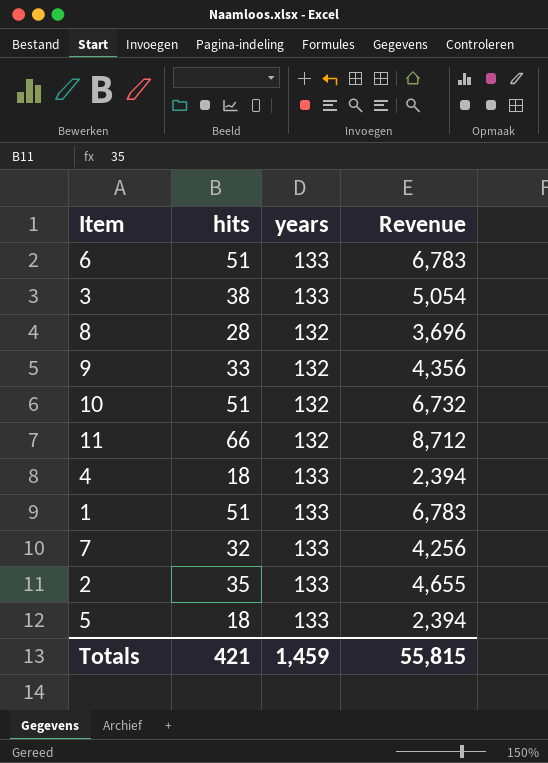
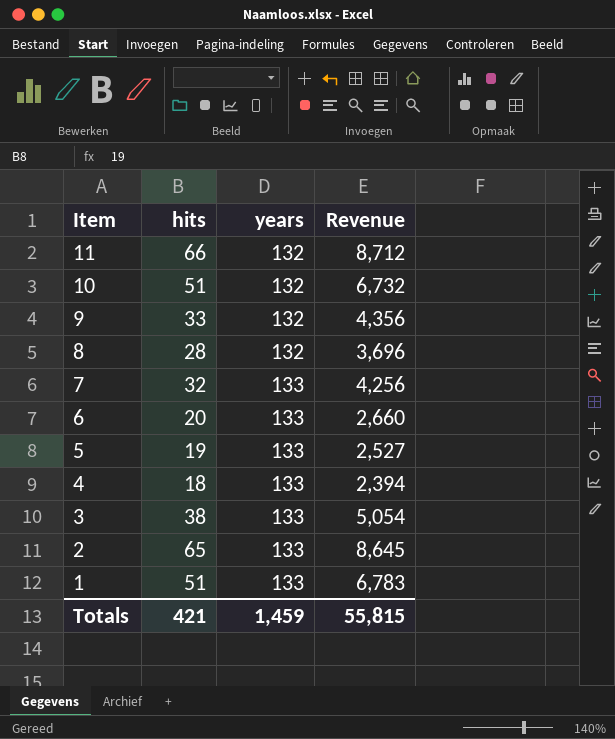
row order: none -> Item descending
6 | hits: 51 -> 20
6 | Revenue: 6,783 -> 2,660
5 | hits: 18 -> 19
5 | Revenue: 2,394 -> 2,527
2 | hits: 35 -> 65
2 | Revenue: 4,655 -> 8,645

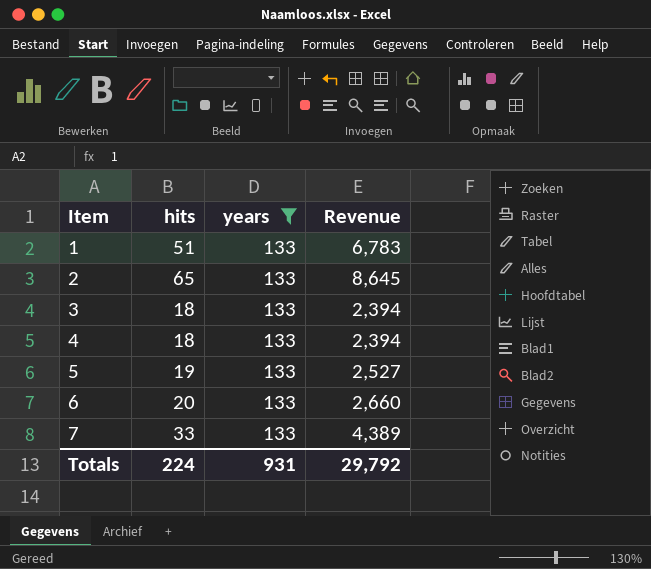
filter: none -> years = 133
row order: Item descending -> Item ascending
3 | hits: 38 -> 18
3 | Revenue: 5,054 -> 2,394
7 | hits: 32 -> 33
7 | Revenue: 4,256 -> 4,389
Totals | hits: 421 -> 224
Totals | years: 1,459 -> 931
Totals | Revenue: 55,815 -> 29,792

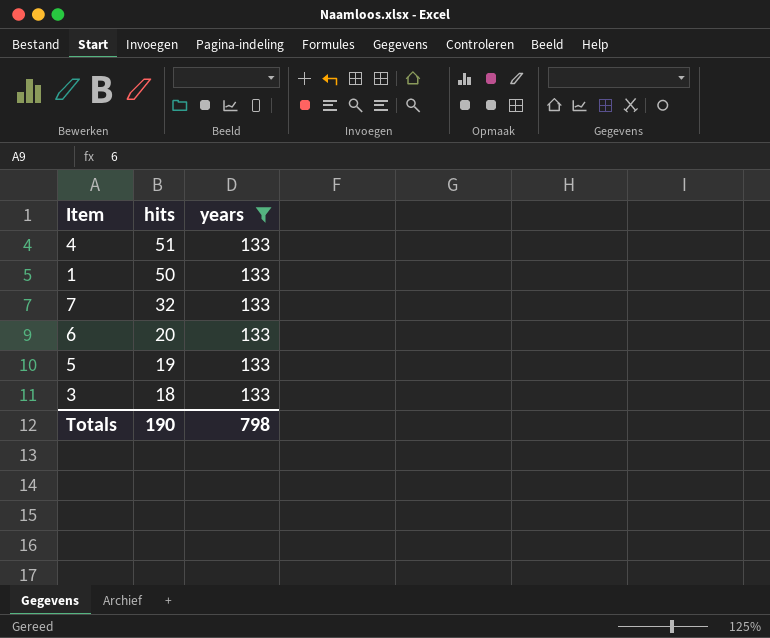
row order: Item ascending -> hits descending
column Revenue | formula: [hits] * [years] -> none
row 2: 65 | 133 | 8,645 -> none
4 | hits: 18 -> 51
1 | hits: 51 -> 50
7 | hits: 33 -> 32
Totals | hits: 224 -> 190
Totals | years: 931 -> 798

